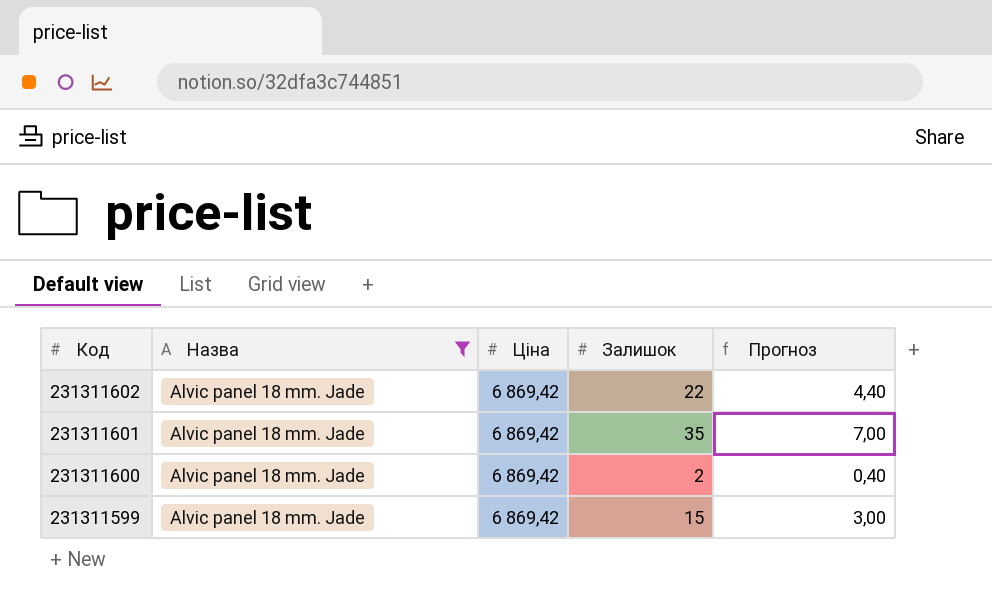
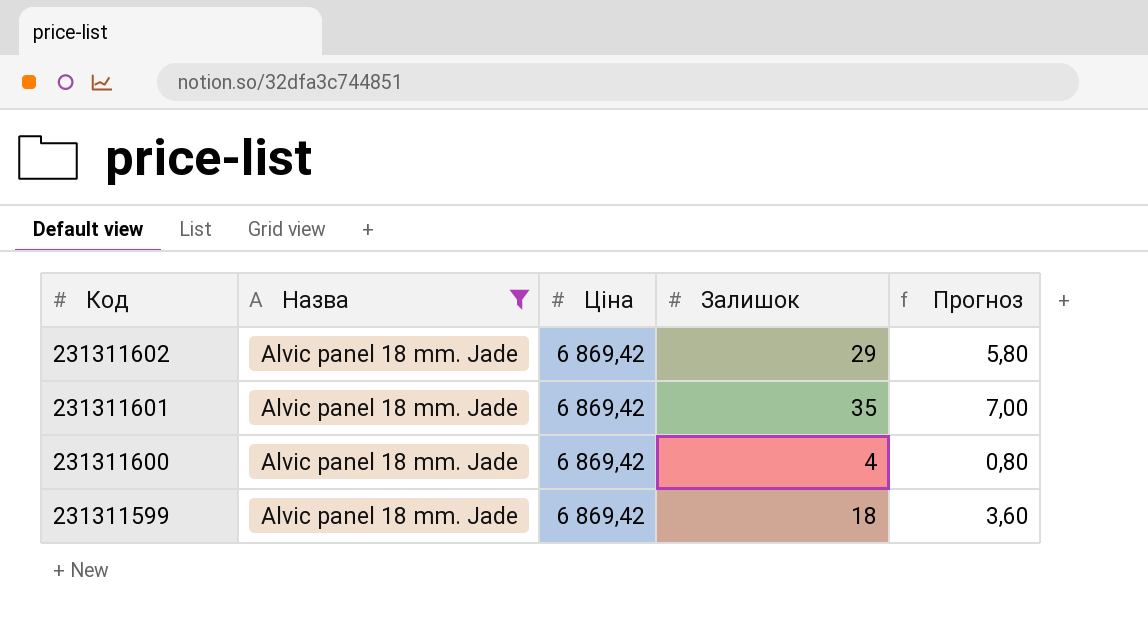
231311602 | Залишок: 22 -> 29
231311602 | Прогноз: 4,40 -> 5,80
231311600 | Залишок: 2 -> 4
231311600 | Прогноз: 0,40 -> 0,80
231311599 | Залишок: 15 -> 18
231311599 | Прогноз: 3,00 -> 3,60

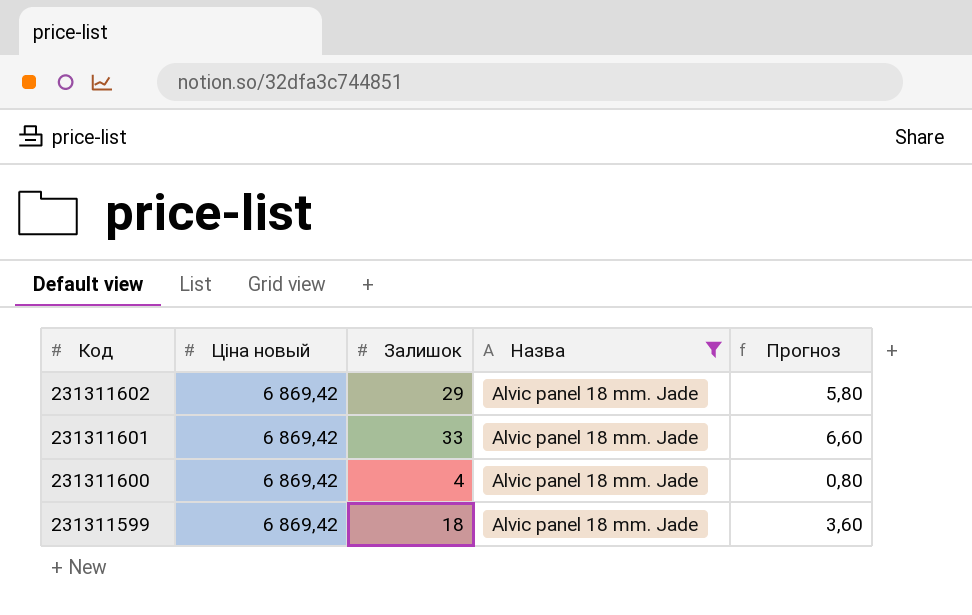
column name: Ціна -> Ціна новый
column Назва | position: 2 -> 4
231311601 | Залишок: 35 -> 33
231311601 | Прогноз: 7,00 -> 6,60

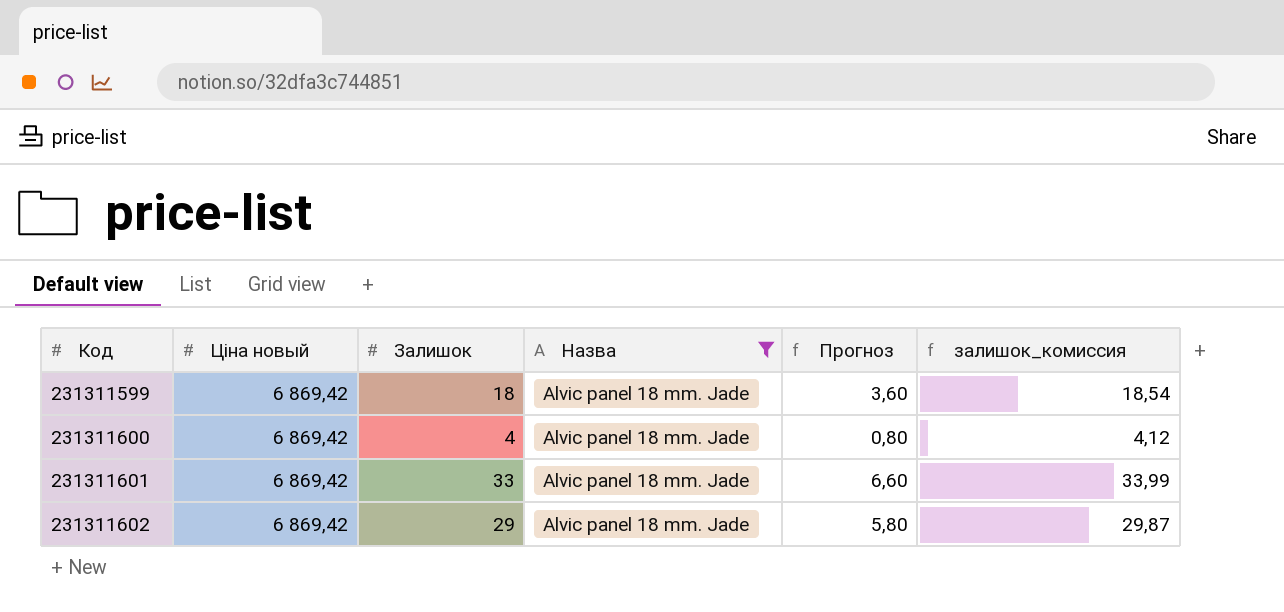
row order: Код descending -> Код ascending
column залишок_комиссия | formula: none -> [Залишок] * 1,03

